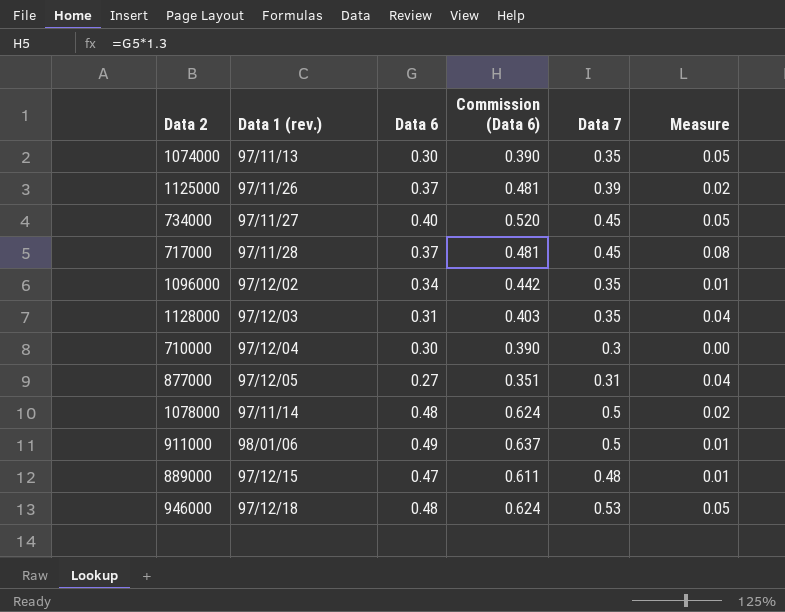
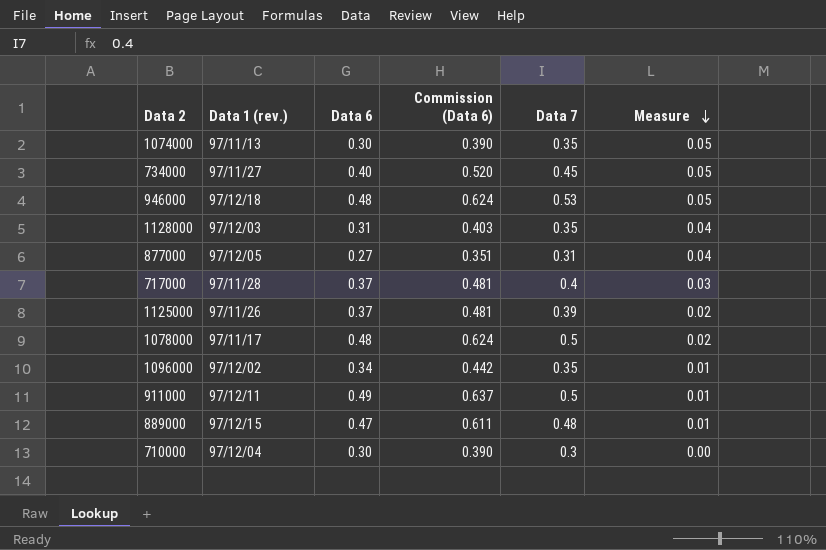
row order: none -> Measure descending
717000 | Data 7: 0.45 -> 0.4
717000 | Measure: 0.08 -> 0.03
1078000 | Data 1 (rev.): 97/11/14 -> 97/11/17
911000 | Data 1 (rev.): 98/01/06 -> 97/12/11

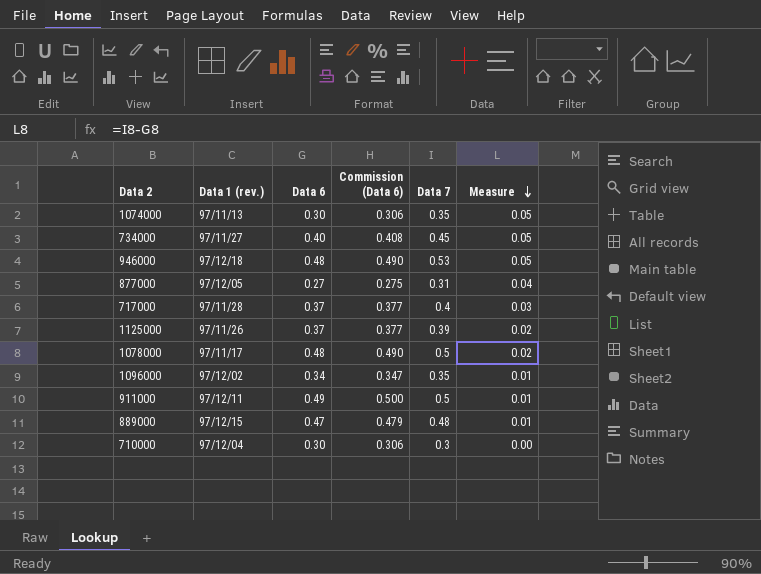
column Commission (Data 6) | formula: [Data 6] * 1.3 -> [Data 6] * 1.02
row 1128000: 97/12/03 | 0.31 | 0.403 | 0.35 | 0.04 -> none

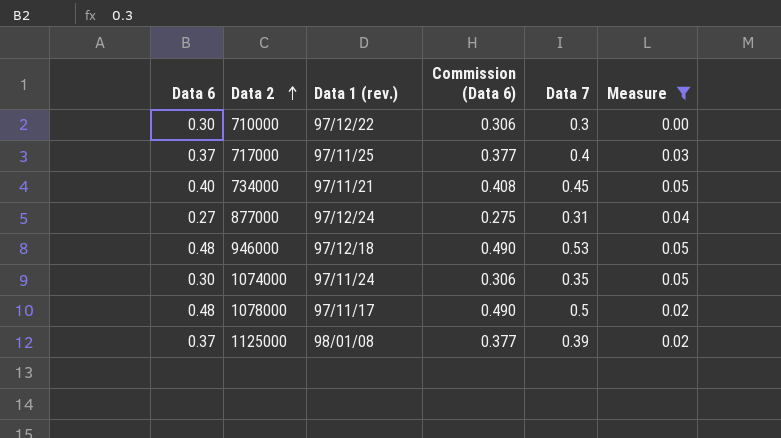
filter: none -> Measure != 0.01
row order: Measure descending -> Data 2 ascending
column Data 6 | position: 3 -> 1
710000 | Data 1 (rev.): 97/12/04 -> 97/12/22
717000 | Data 1 (rev.): 97/11/28 -> 97/11/25
734000 | Data 1 (rev.): 97/11/27 -> 97/11/21
877000 | Data 1 (rev.): 97/12/05 -> 97/12/24
1074000 | Data 1 (rev.): 97/11/13 -> 97/11/24
1125000 | Data 1 (rev.): 97/11/26 -> 98/01/08

